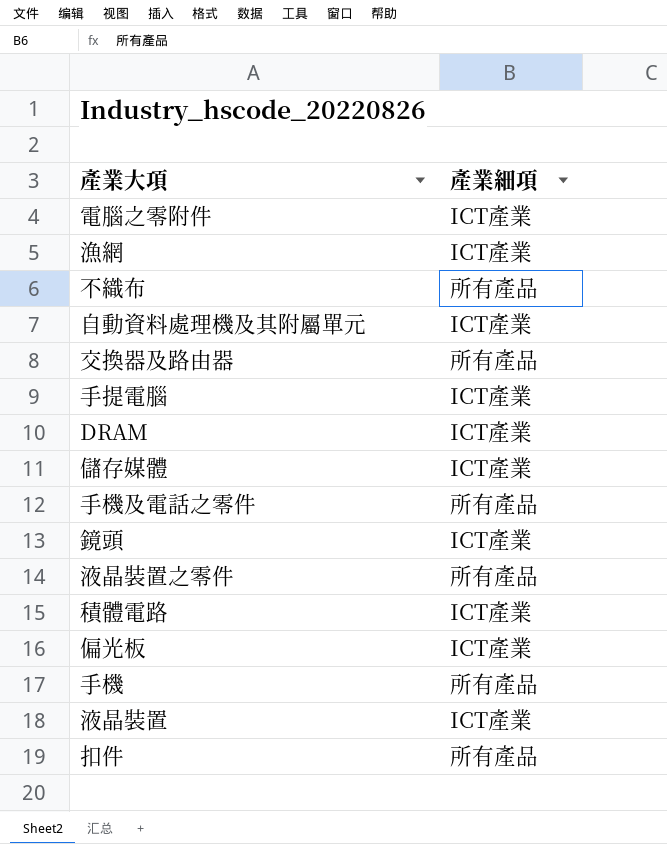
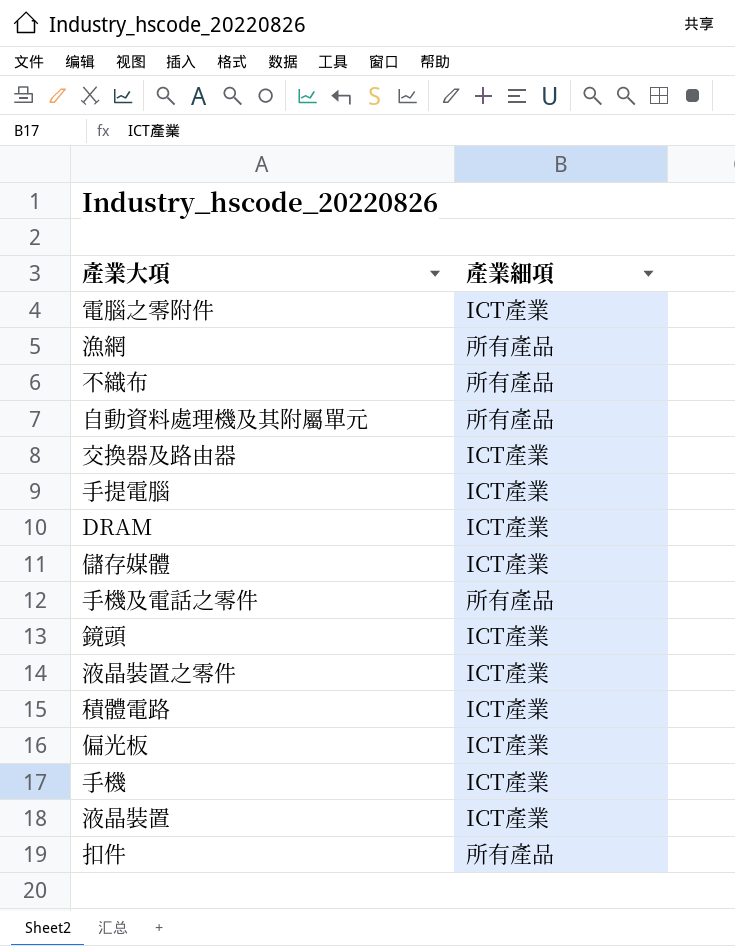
漁網 | 產業細項: ICT產業 -> 所有產品
自動資料處理機及其附屬單元 | 產業細項: ICT產業 -> 所有產品
交換器及路由器 | 產業細項: 所有產品 -> ICT產業
液晶裝置之零件 | 產業細項: 所有產品 -> ICT產業
手機 | 產業細項: 所有產品 -> ICT產業

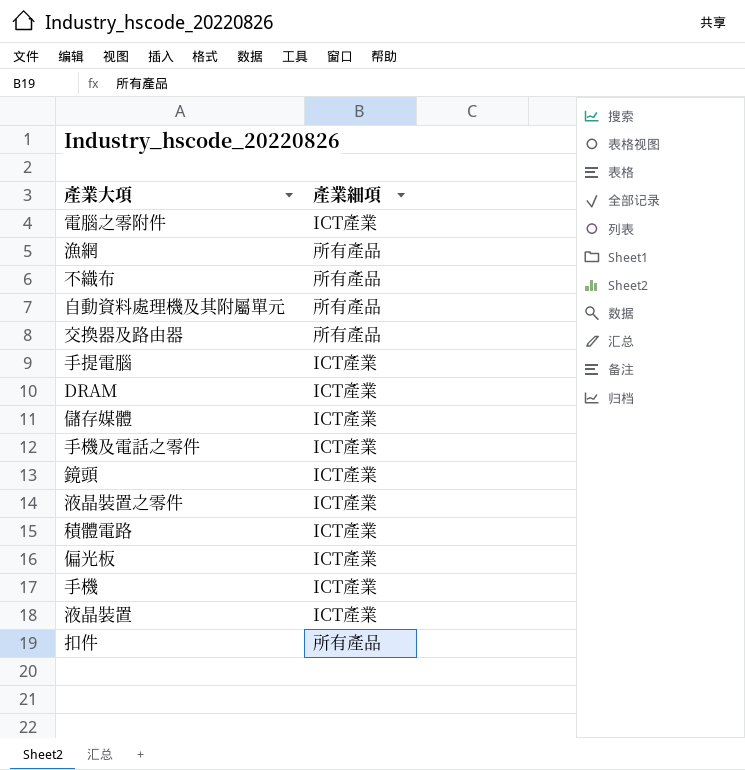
交換器及路由器 | 產業細項: ICT產業 -> 所有產品
手機及電話之零件 | 產業細項: 所有產品 -> ICT產業

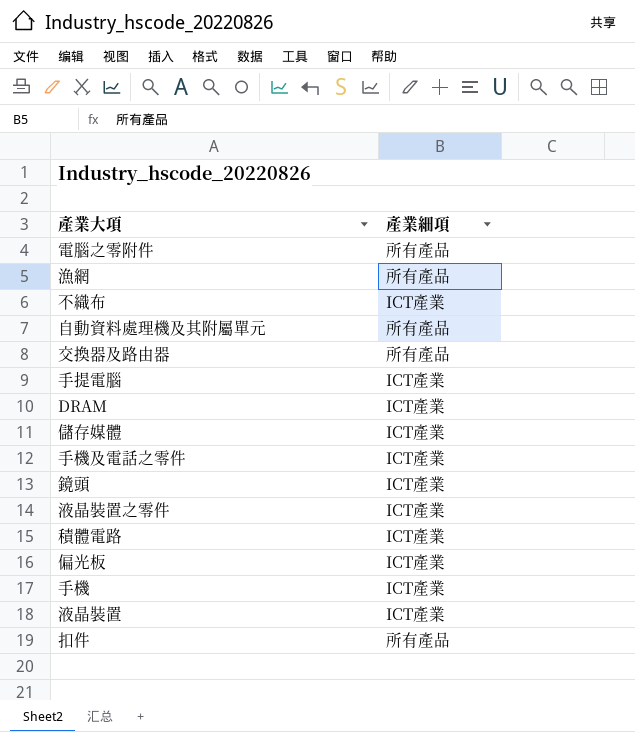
電腦之零附件 | 產業細項: ICT產業 -> 所有產品
不織布 | 產業細項: 所有產品 -> ICT產業

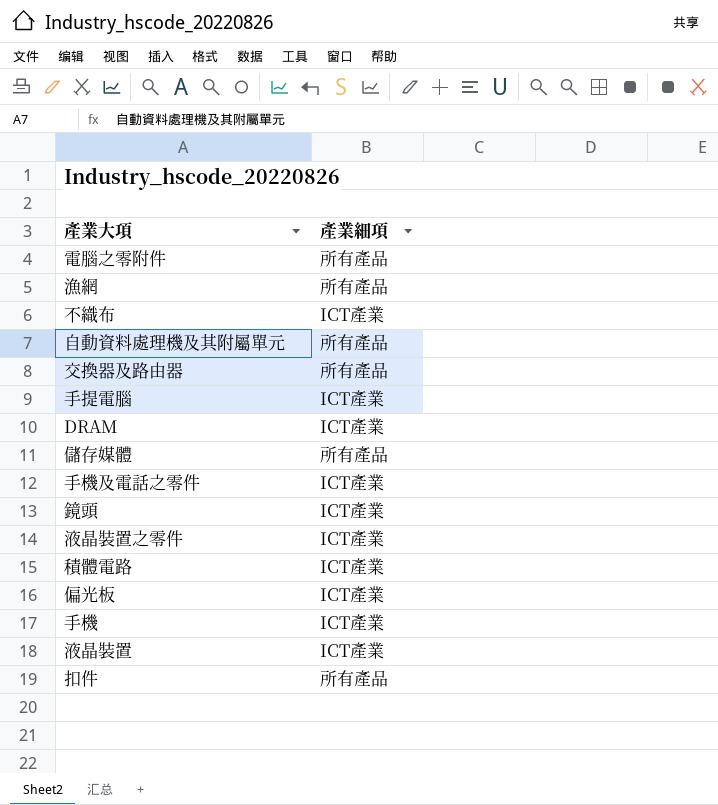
儲存媒體 | 產業細項: ICT產業 -> 所有產品

